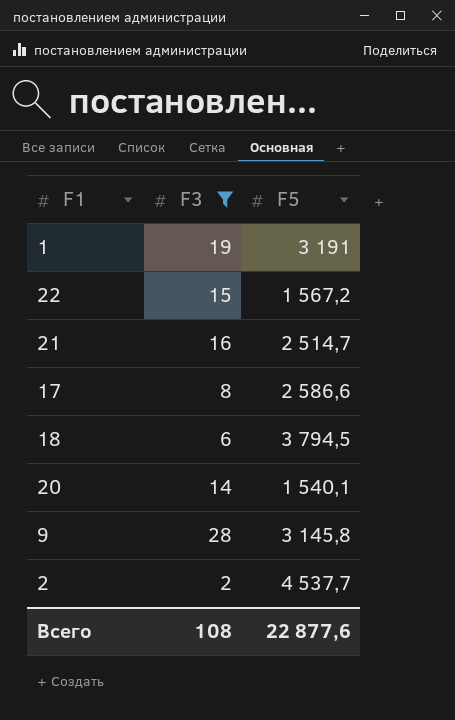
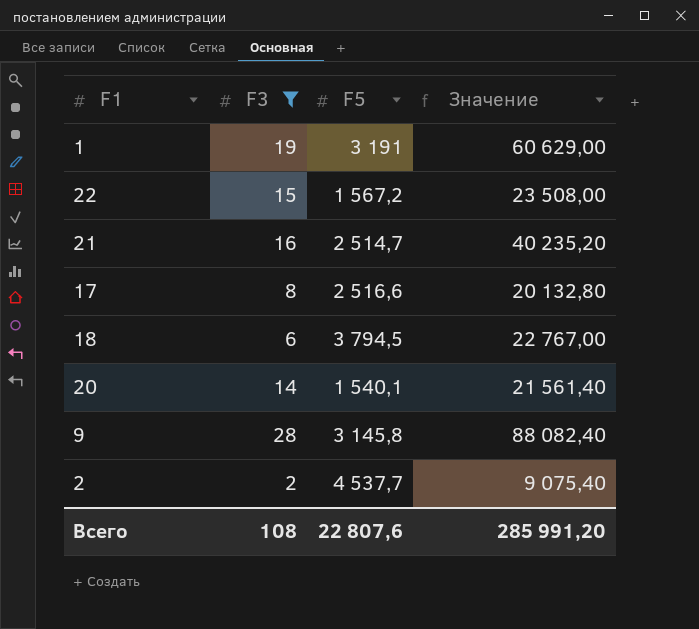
column Значение | formula: none -> [F3] * [F5]
17 | F5: 2 586,6 -> 2 516,6
Всего | F5: 22 877,6 -> 22 807,6

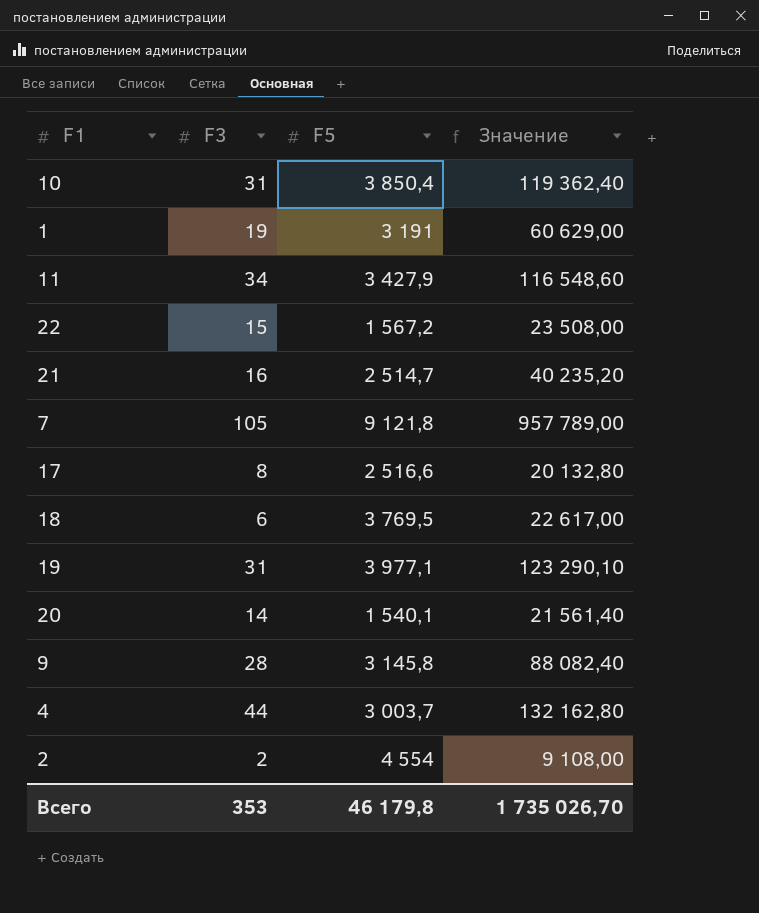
filter: F3 <= 28 -> none
18 | F5: 3 794,5 -> 3 769,5
18 | Значение: 22 767,00 -> 22 617,00
2 | F5: 4 537,7 -> 4 554
2 | Значение: 9 075,40 -> 9 108,00
Всего | F3: 108 -> 353
Всего | F5: 22 807,6 -> 46 179,8
Всего | Значение: 285 991,20 -> 1 735 026,70

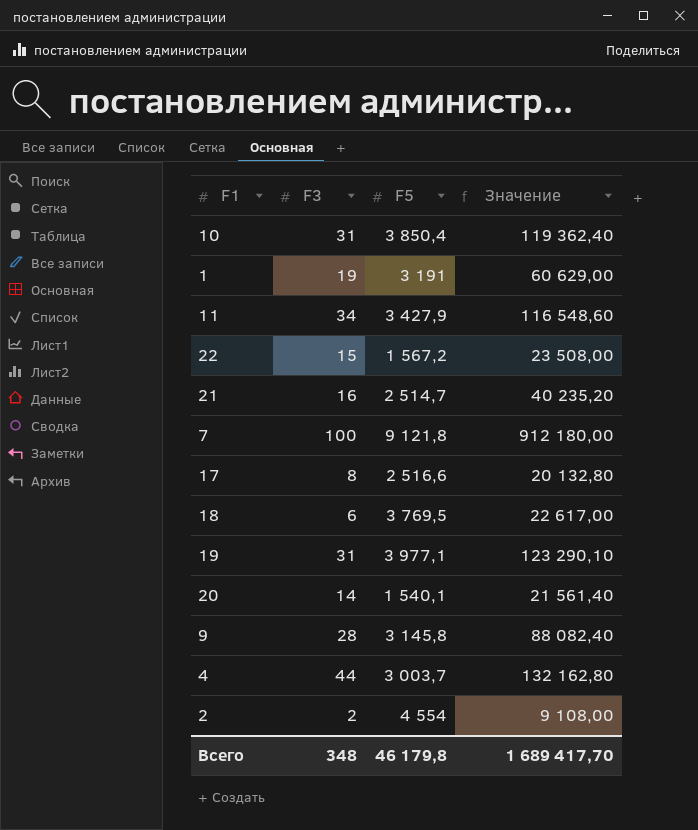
7 | F3: 105 -> 100
7 | Значение: 957 789,00 -> 912 180,00
Всего | F3: 353 -> 348
Всего | Значение: 1 735 026,70 -> 1 689 417,70

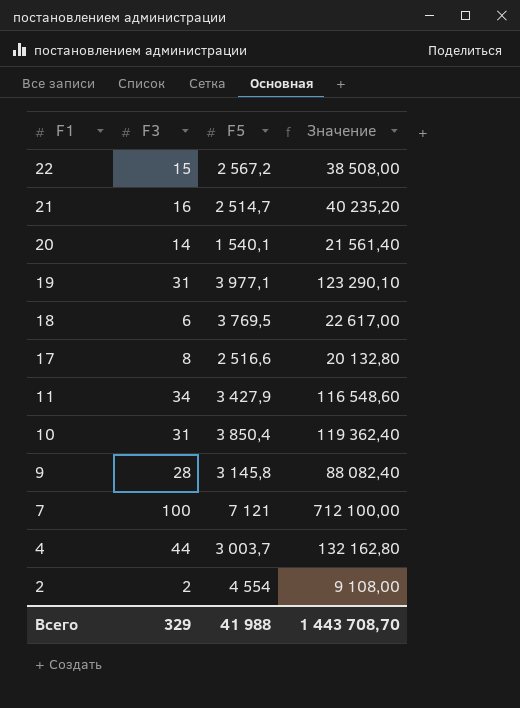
row order: none -> F1 descending
row 1: 19 | 3 191 | 60 629,00 -> none
22 | F5: 1 567,2 -> 2 567,2
22 | Значение: 23 508,00 -> 38 508,00
7 | F5: 9 121,8 -> 7 121
7 | Значение: 912 180,00 -> 712 100,00
Всего | F3: 348 -> 329
Всего | F5: 46 179,8 -> 41 988
Всего | Значение: 1 689 417,70 -> 1 443 708,70

